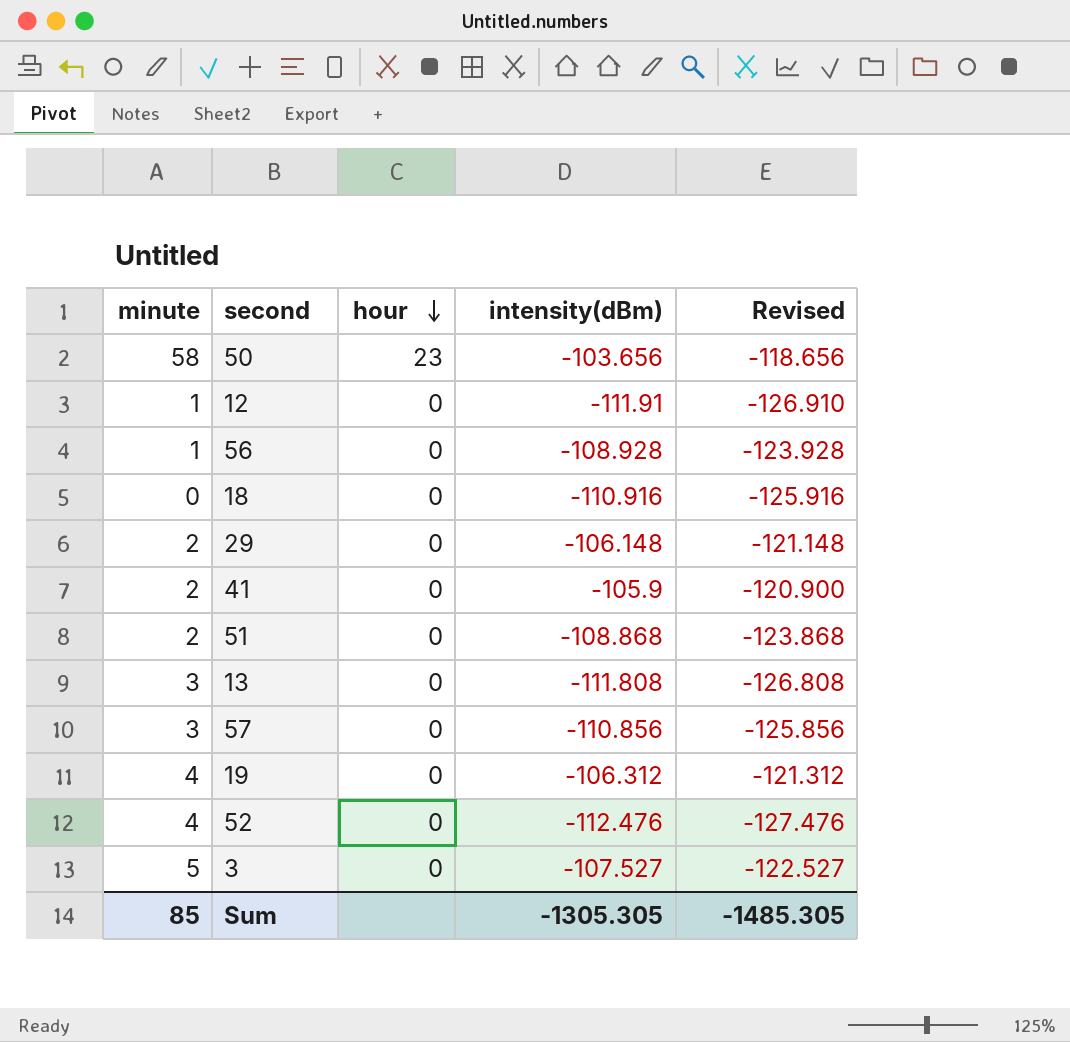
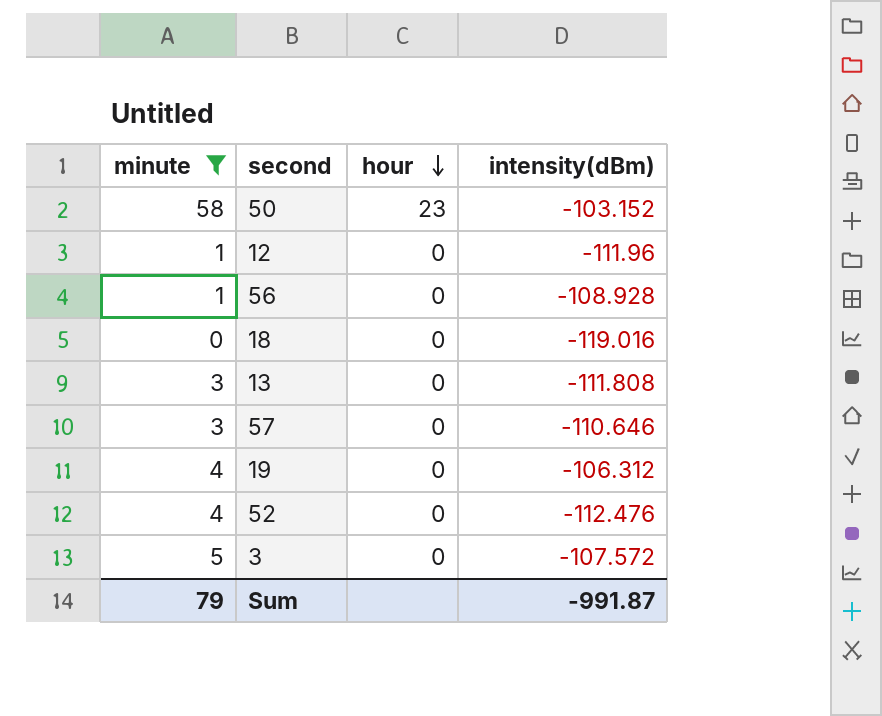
filter: none -> minute != 2
column Revised | formula: [intensity(dBm)] - 15 -> none
50 | intensity(dBm): -103.656 -> -103.152
12 | intensity(dBm): -111.91 -> -111.96
18 | intensity(dBm): -110.916 -> -119.016
57 | intensity(dBm): -110.856 -> -110.646
3 | intensity(dBm): -107.527 -> -107.572
Sum | minute: 85 -> 79
Sum | intensity(dBm): -1305.305 -> -991.87

